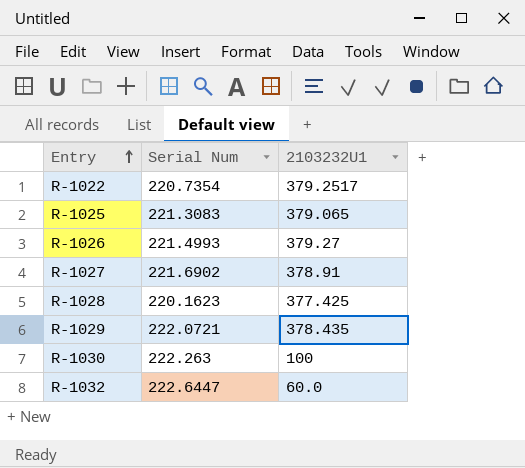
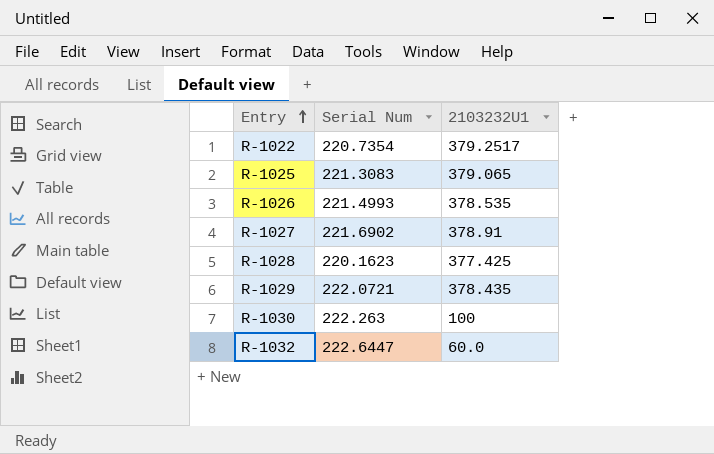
R-1026 | 2103232U1: 379.27 -> 378.535

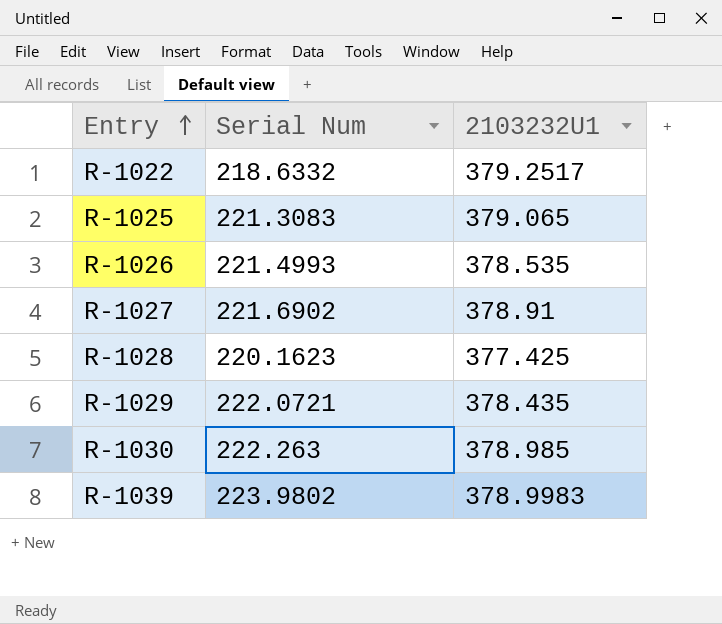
row R-1032: 222.6447 | 60.0 -> none
R-1022 | Serial Num: 220.7354 -> 218.6332
R-1030 | 2103232U1: 100 -> 378.985
row R-1039: none -> 223.9802 | 378.9983

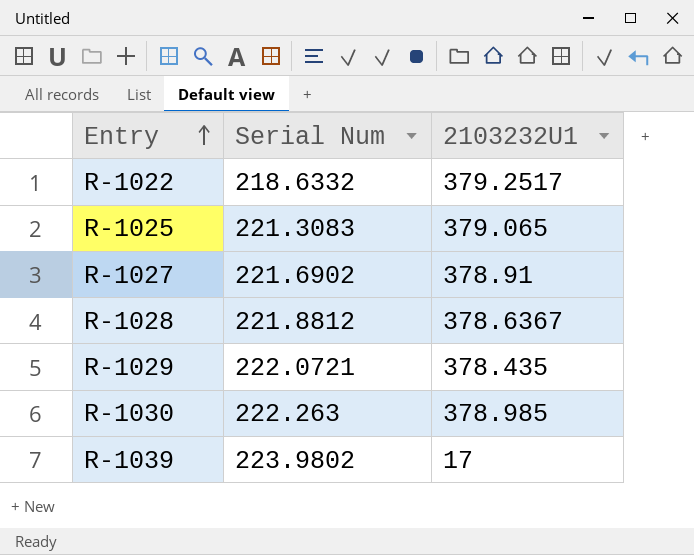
row R-1026: 221.4993 | 378.535 -> none
R-1028 | Serial Num: 220.1623 -> 221.8812
R-1028 | 2103232U1: 377.425 -> 378.6367
R-1039 | 2103232U1: 378.9983 -> 17

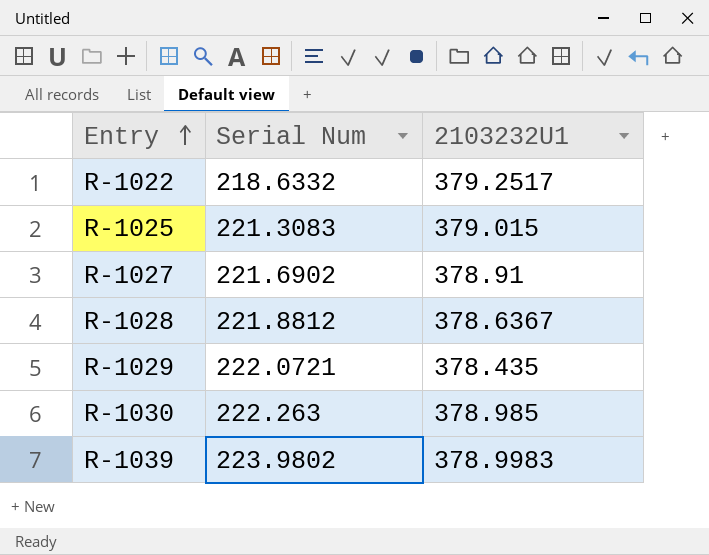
R-1025 | 2103232U1: 379.065 -> 379.015
R-1039 | 2103232U1: 17 -> 378.9983

